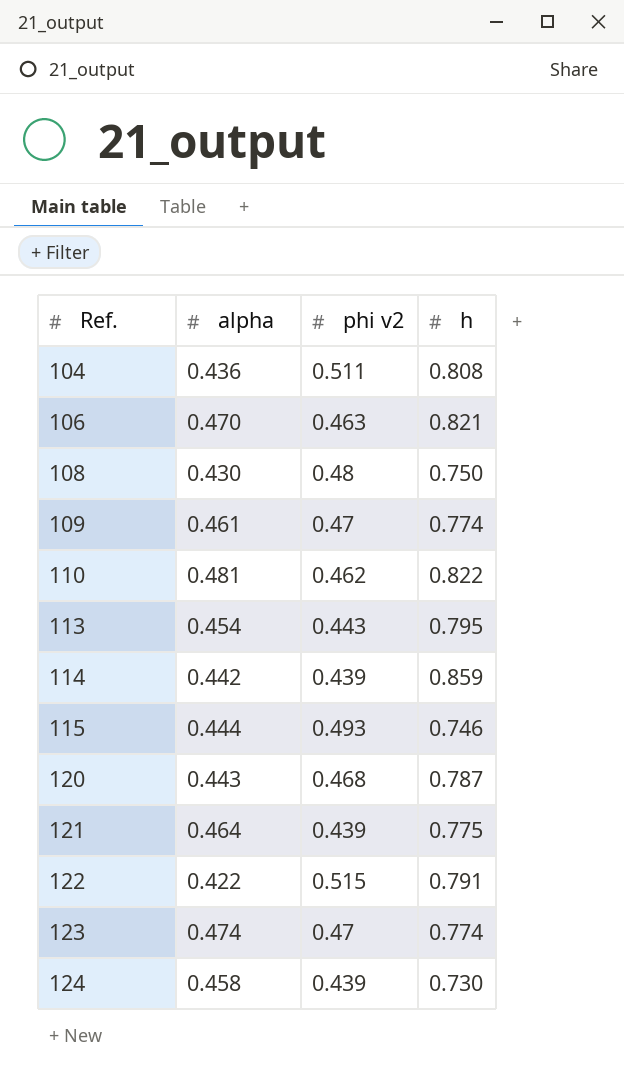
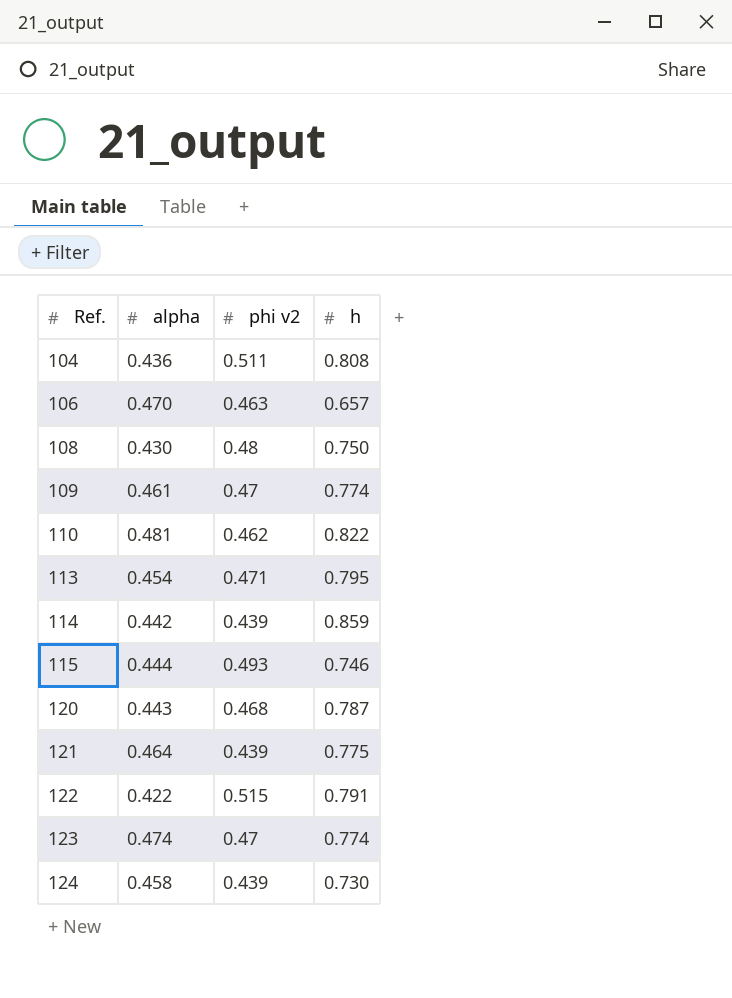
106 | h: 0.821 -> 0.657
113 | phi v2: 0.443 -> 0.471

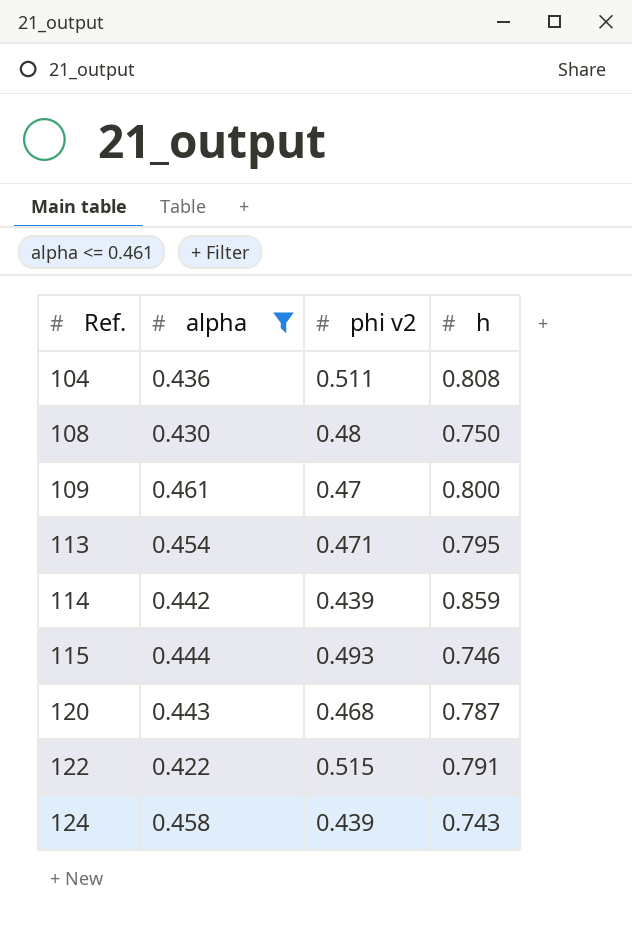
filter: none -> alpha <= 0.461
109 | h: 0.774 -> 0.800
124 | h: 0.730 -> 0.743

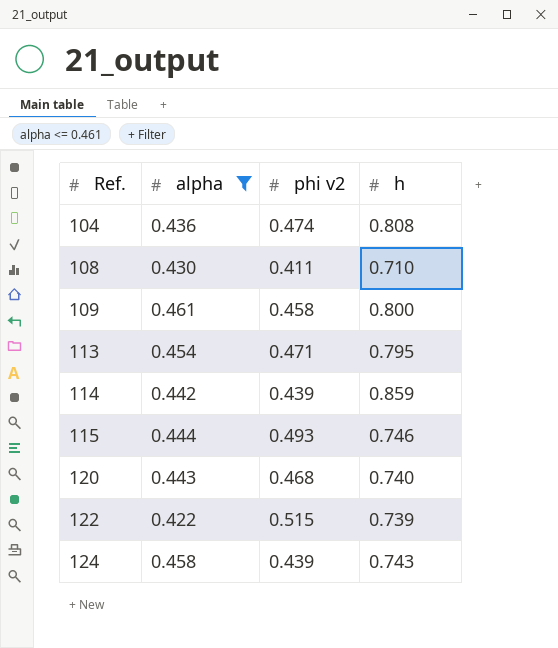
104 | phi v2: 0.511 -> 0.474
108 | phi v2: 0.48 -> 0.411
108 | h: 0.750 -> 0.710
109 | phi v2: 0.47 -> 0.458
120 | h: 0.787 -> 0.740
122 | h: 0.791 -> 0.739

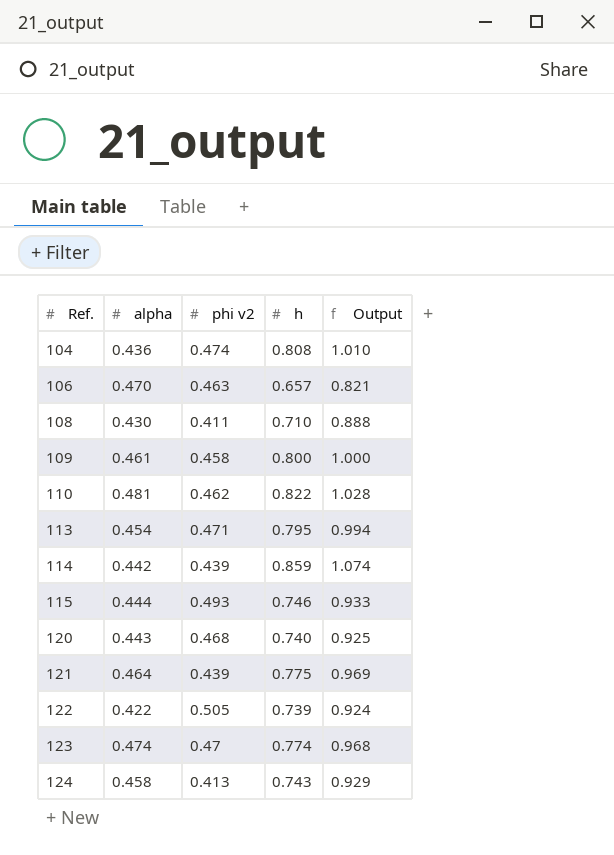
filter: alpha <= 0.461 -> none
column Output | formula: none -> [h] * 1.25
122 | phi v2: 0.515 -> 0.505
124 | phi v2: 0.439 -> 0.413

